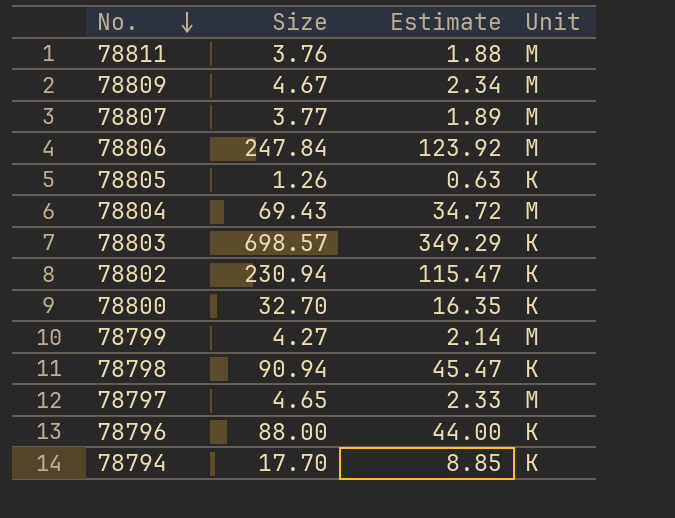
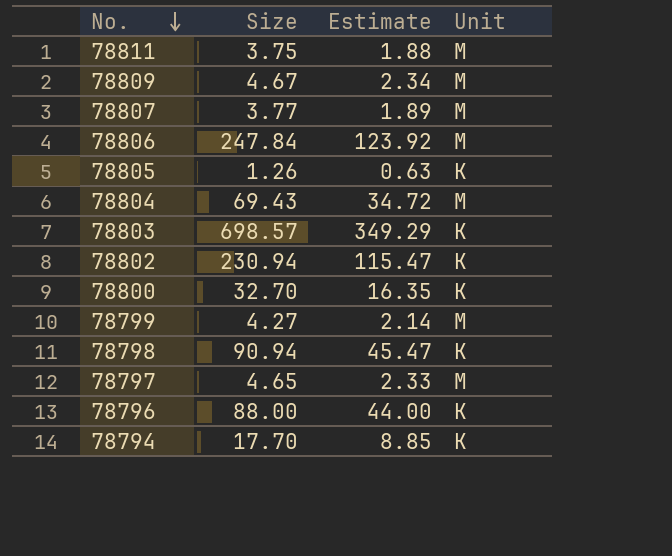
78811 | Size: 3.76 -> 3.75

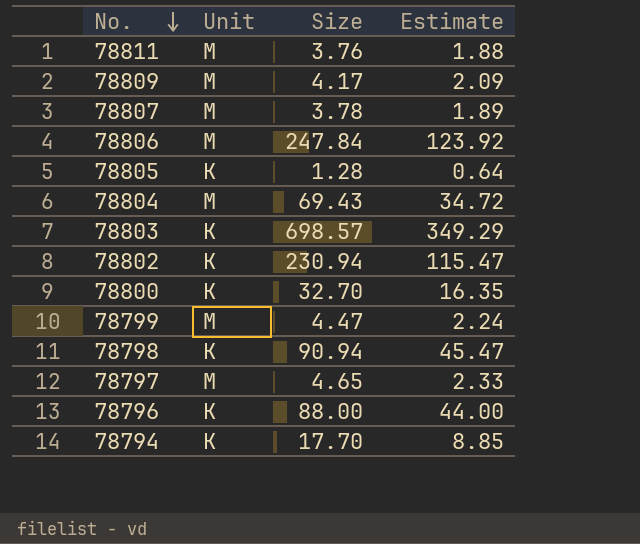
column Unit | position: 4 -> 2
78811 | Size: 3.75 -> 3.76
78809 | Size: 4.67 -> 4.17
78809 | Estimate: 2.34 -> 2.09
78807 | Size: 3.77 -> 3.78
78805 | Size: 1.26 -> 1.28
78805 | Estimate: 0.63 -> 0.64
78799 | Size: 4.27 -> 4.47
78799 | Estimate: 2.14 -> 2.24

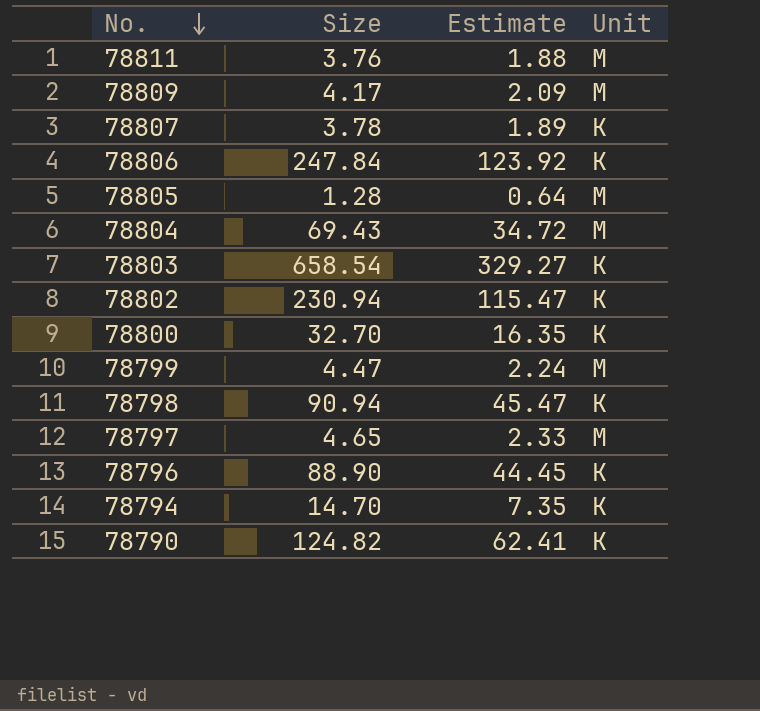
column Unit | position: 2 -> 4
78807 | Unit: M -> K
78806 | Unit: M -> K
78805 | Unit: K -> M
78803 | Size: 698.57 -> 658.54
78803 | Estimate: 349.29 -> 329.27
78796 | Size: 88.00 -> 88.90
78796 | Estimate: 44.00 -> 44.45
78794 | Size: 17.70 -> 14.70
78794 | Estimate: 8.85 -> 7.35
row 78790: none -> 124.82 | 62.41 | K

